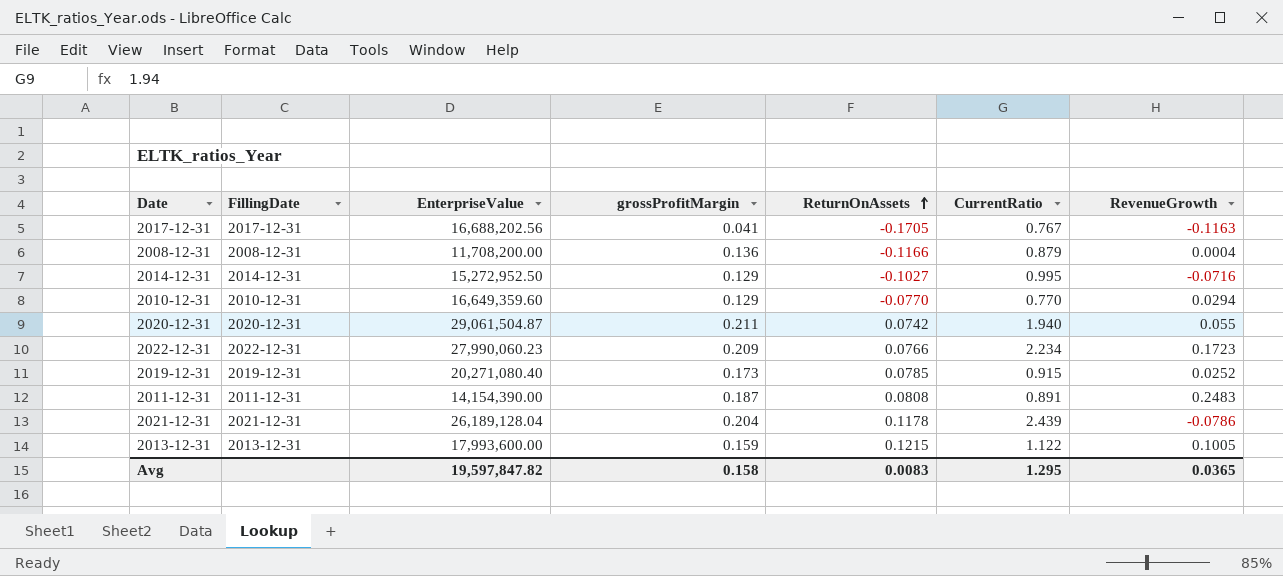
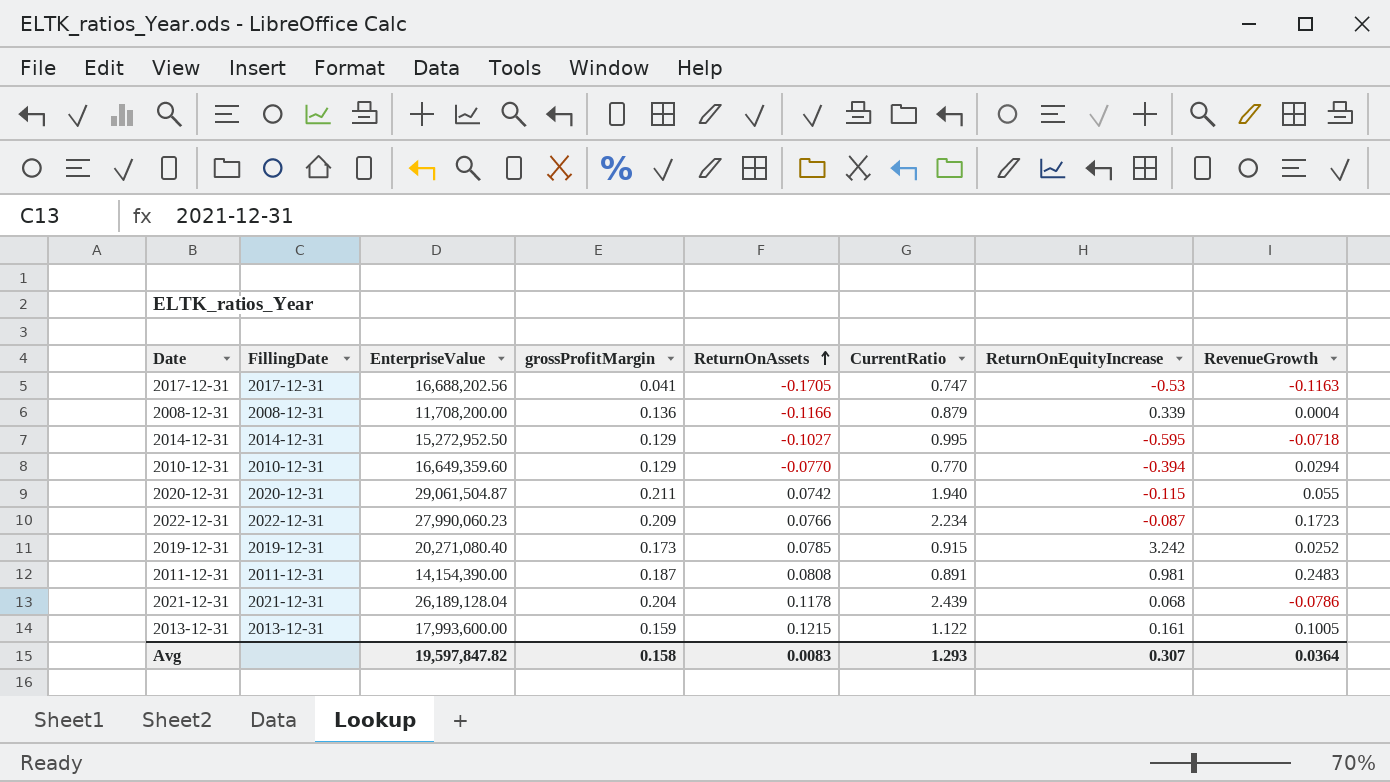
column ReturnOnEquityIncrease | position: none -> 7
2017-12-31 | CurrentRatio: 0.767 -> 0.747
2014-12-31 | RevenueGrowth: -0.0716 -> -0.0718
Avg | CurrentRatio: 1.295 -> 1.293
Avg | RevenueGrowth: 0.0365 -> 0.0364

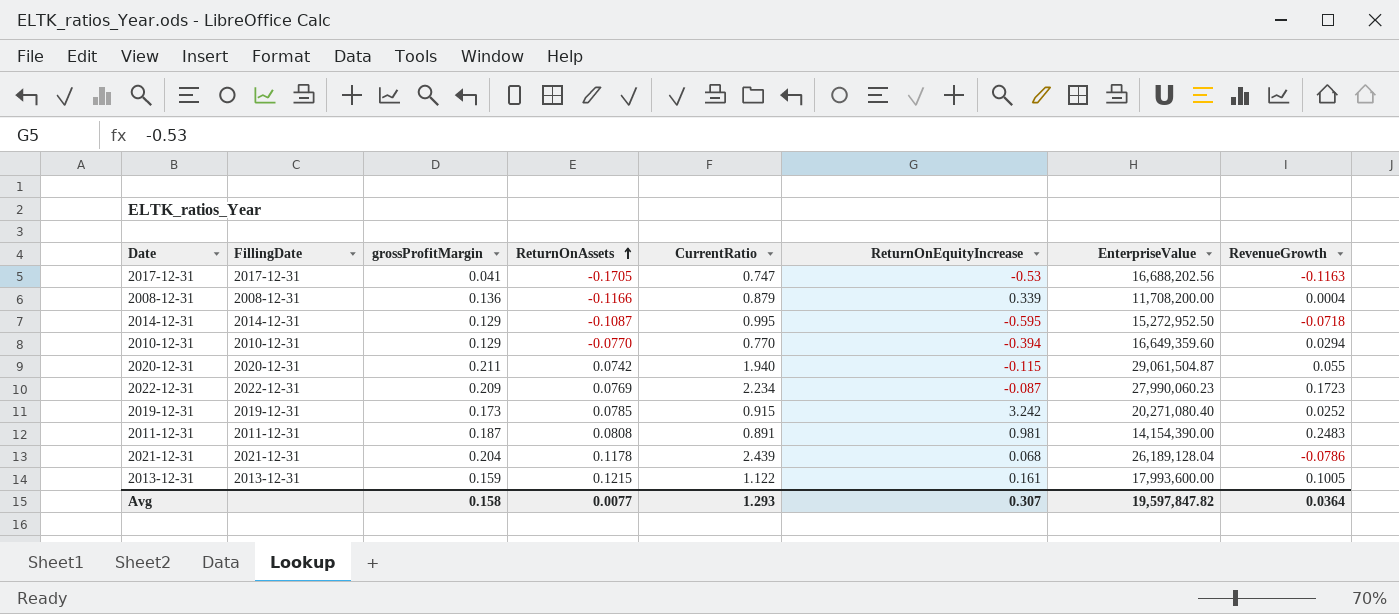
column EnterpriseValue | position: 3 -> 7
2014-12-31 | ReturnOnAssets: -0.1027 -> -0.1087
2022-12-31 | ReturnOnAssets: 0.0766 -> 0.0769
Avg | ReturnOnAssets: 0.0083 -> 0.0077

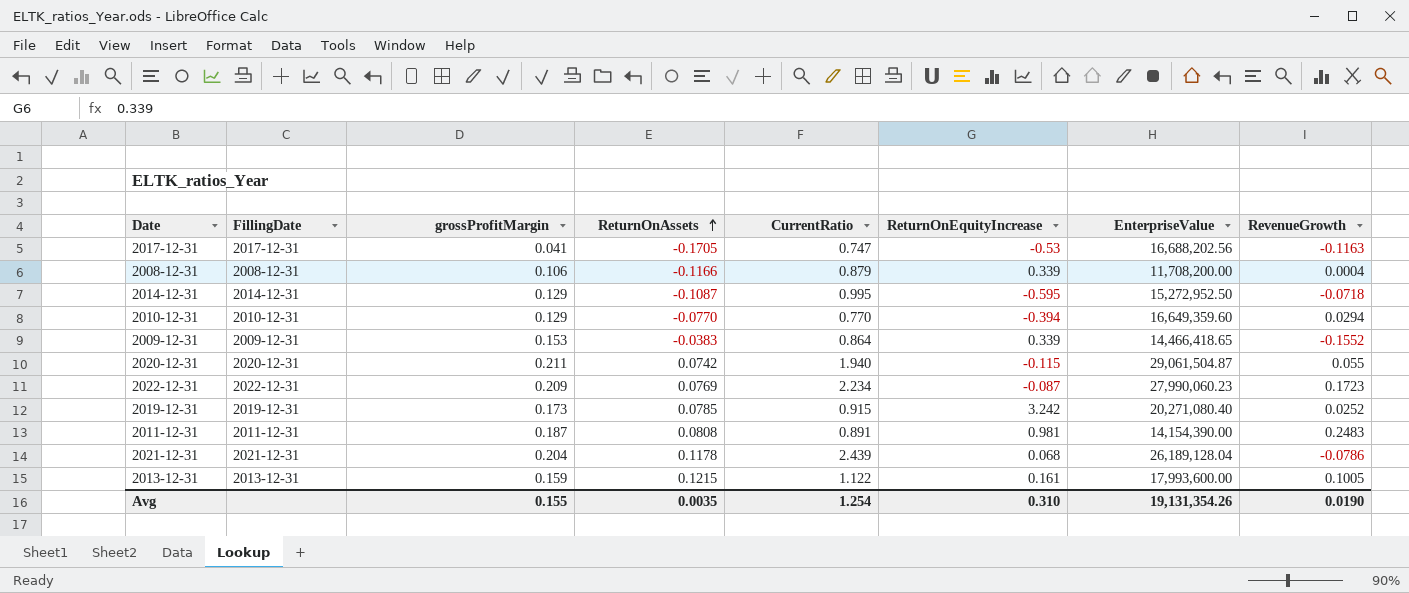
2008-12-31 | grossProfitMargin: 0.136 -> 0.106
row 2009-12-31: none -> 2009-12-31 | 0.153 | -0.0383 | 0.864 | 0.339 | 14,466,418.65 | -0.1552
Avg | grossProfitMargin: 0.158 -> 0.155
Avg | ReturnOnAssets: 0.0077 -> 0.0035
Avg | CurrentRatio: 1.293 -> 1.254
Avg | ReturnOnEquityIncrease: 0.307 -> 0.310
Avg | EnterpriseValue: 19,597,847.82 -> 19,131,354.26
Avg | RevenueGrowth: 0.0364 -> 0.0190

